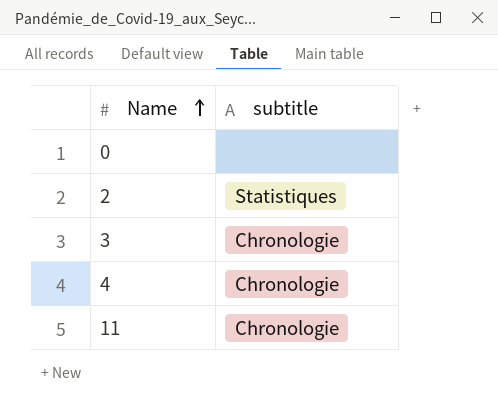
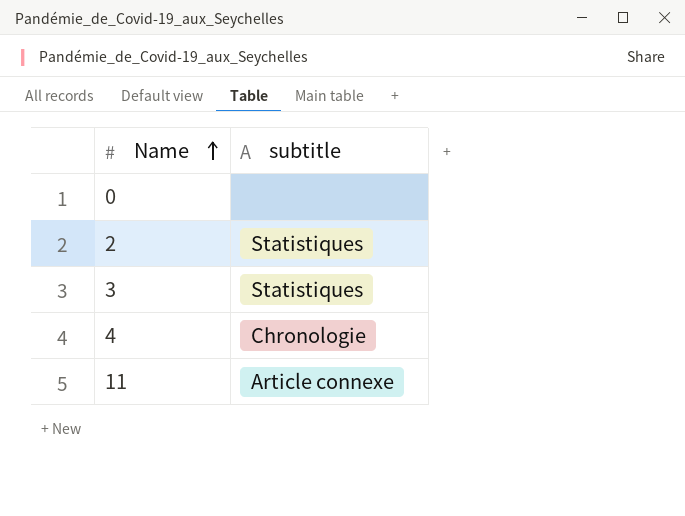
3 | subtitle: Chronologie -> Statistiques
11 | subtitle: Chronologie -> Article connexe

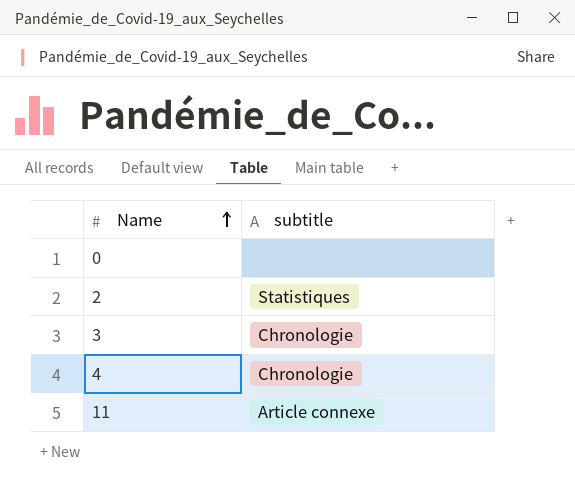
3 | subtitle: Statistiques -> Chronologie

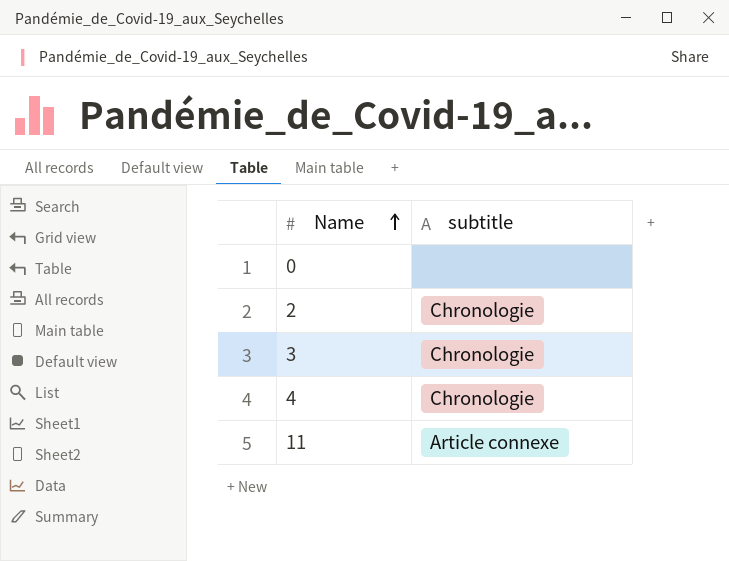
2 | subtitle: Statistiques -> Chronologie

